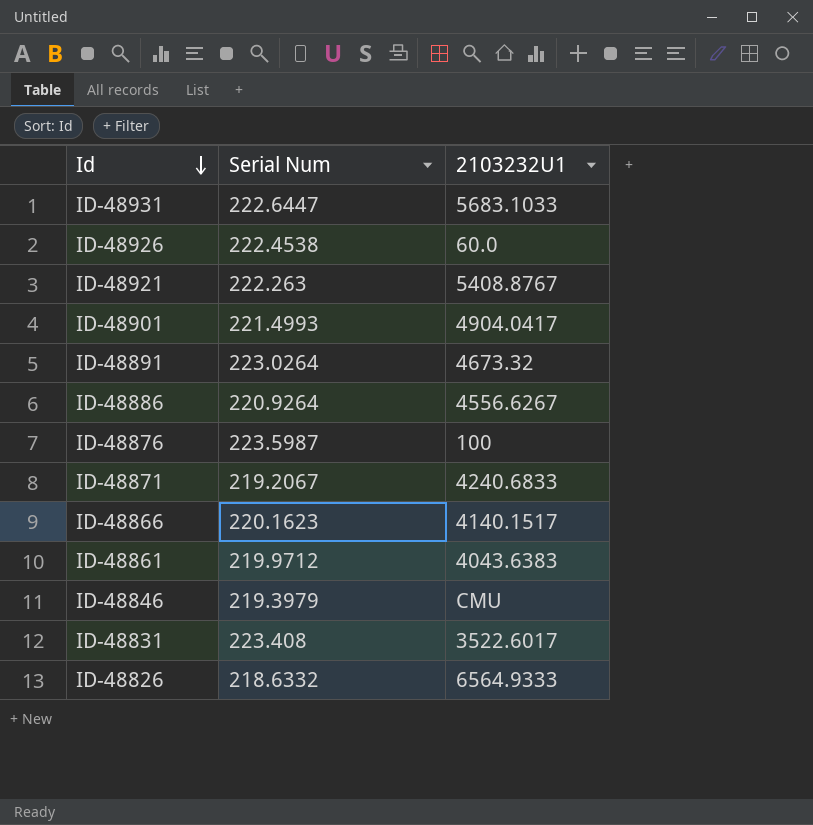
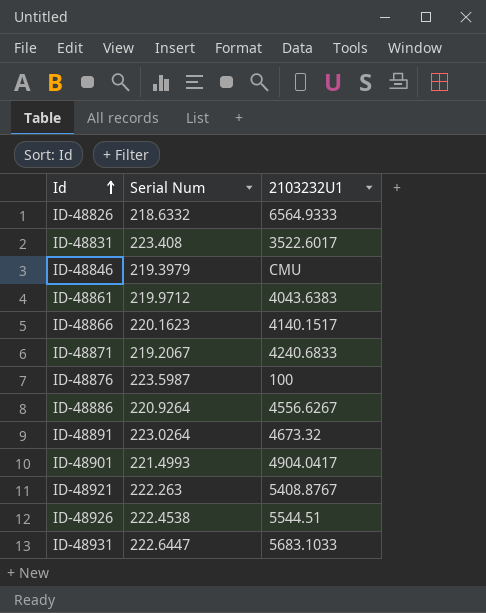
row order: Id descending -> Id ascending
ID-48926 | 2103232U1: 60.0 -> 5544.51

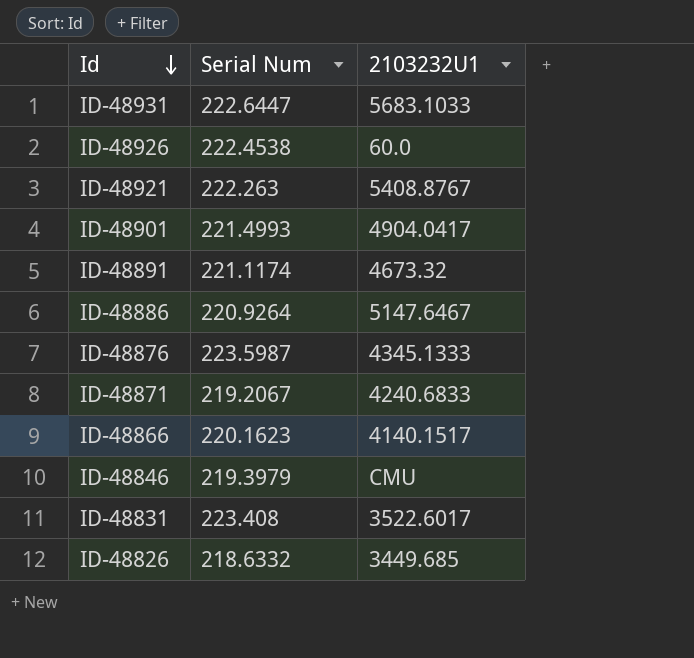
row order: Id ascending -> Id descending
row ID-48861: 219.9712 | 4043.6383 -> none
ID-48926 | 2103232U1: 5544.51 -> 60.0
ID-48891 | Serial Num: 223.0264 -> 221.1174
ID-48886 | 2103232U1: 4556.6267 -> 5147.6467
ID-48876 | 2103232U1: 100 -> 4345.1333
ID-48826 | 2103232U1: 6564.9333 -> 3449.685

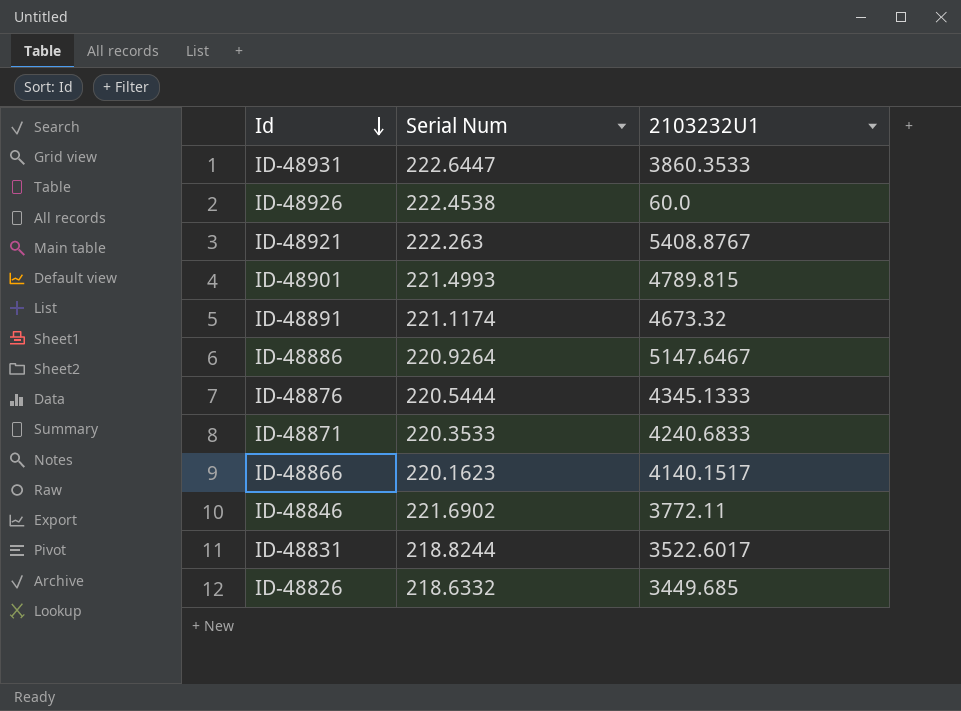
ID-48931 | 2103232U1: 5683.1033 -> 3860.3533
ID-48901 | 2103232U1: 4904.0417 -> 4789.815
ID-48876 | Serial Num: 223.5987 -> 220.5444
ID-48871 | Serial Num: 219.2067 -> 220.3533
ID-48846 | Serial Num: 219.3979 -> 221.6902
ID-48846 | 2103232U1: CMU -> 3772.11
ID-48831 | Serial Num: 223.408 -> 218.8244

